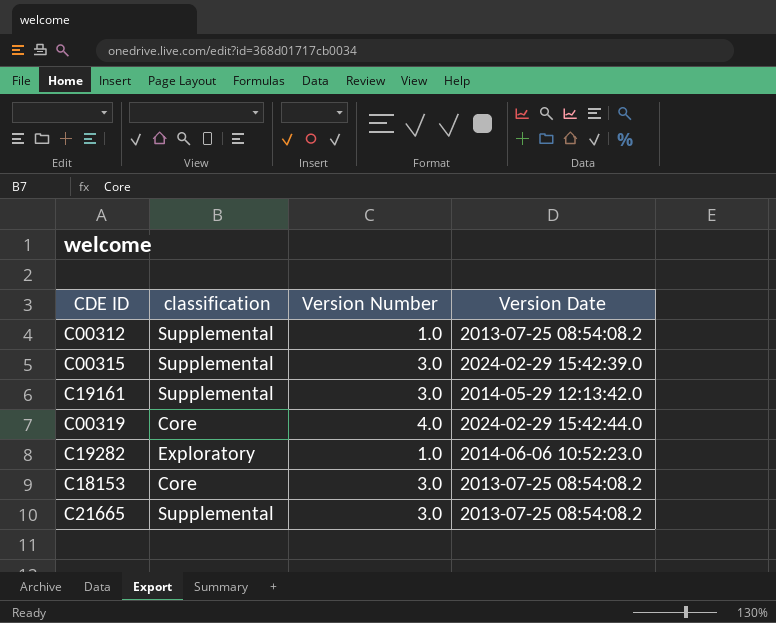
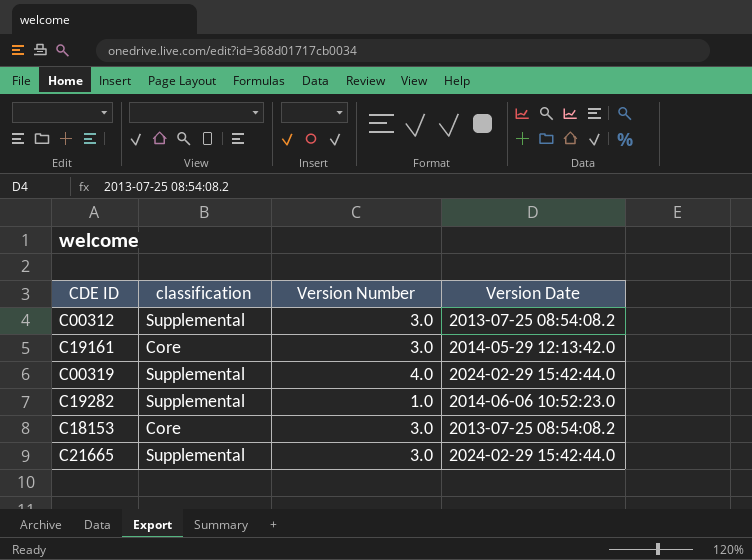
row C00315: Supplemental | 3.0 | 2024-02-29 15:42:39.0 -> none
C00312 | Version Number: 1.0 -> 3.0
C19161 | classification: Supplemental -> Core
C00319 | classification: Core -> Supplemental
C19282 | classification: Exploratory -> Supplemental
C21665 | Version Date: 2013-07-25 08:54:08.2 -> 2024-02-29 15:42:44.0

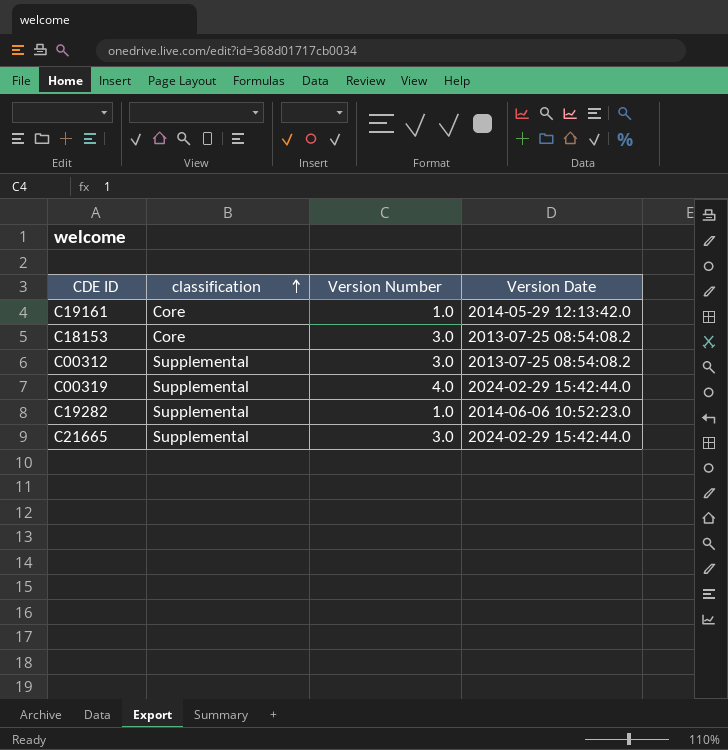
row order: none -> classification ascending
C19161 | Version Number: 3.0 -> 1.0

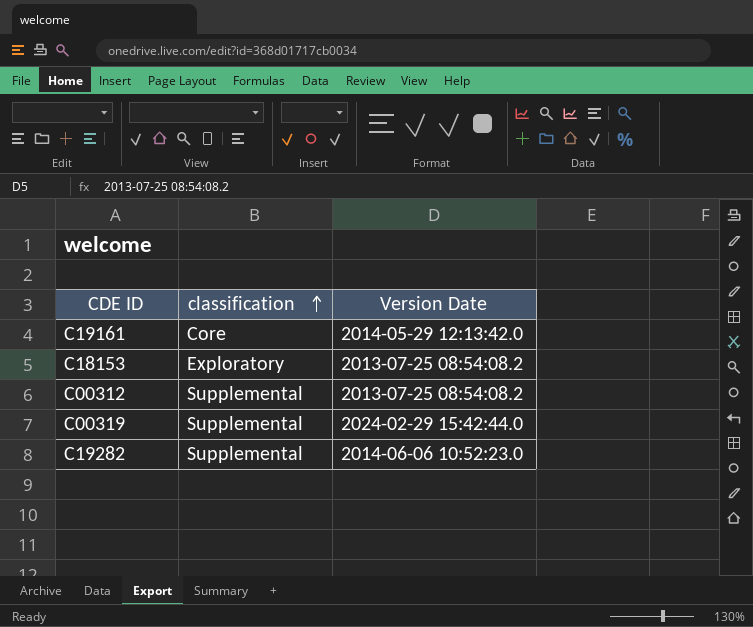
column Version Number | position: 3 -> none
row C21665: Supplemental | 3.0 | 2024-02-29 15:42:44.0 -> none
C18153 | classification: Core -> Exploratory

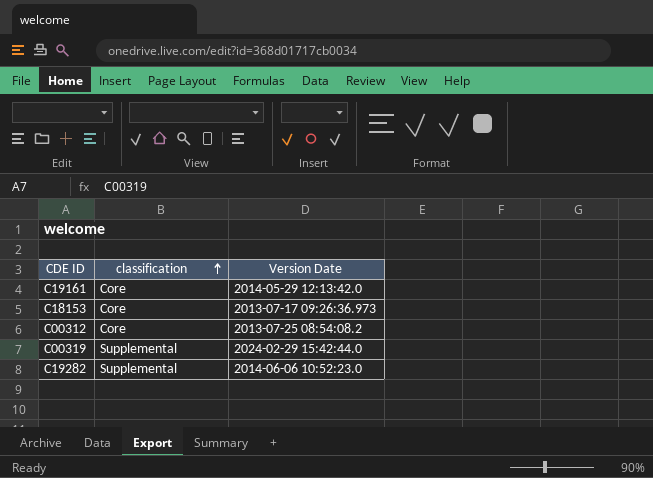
C18153 | classification: Exploratory -> Core
C18153 | Version Date: 2013-07-25 08:54:08.2 -> 2013-07-17 09:26:36.973
C00312 | classification: Supplemental -> Core

